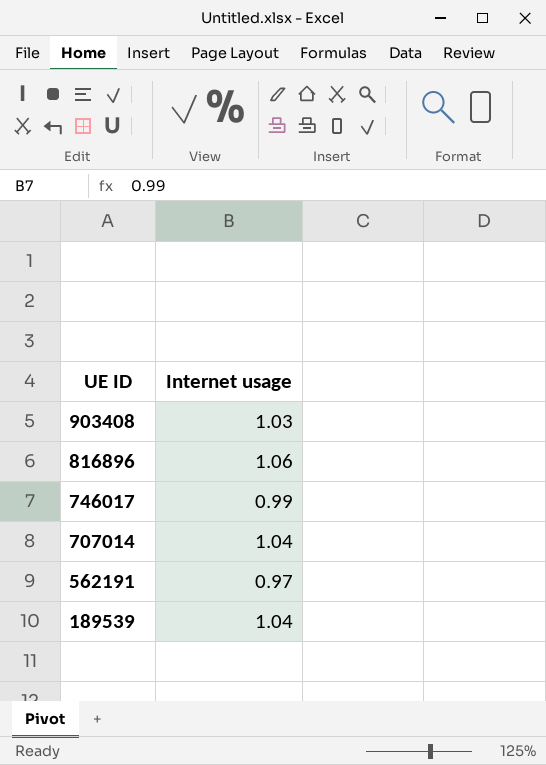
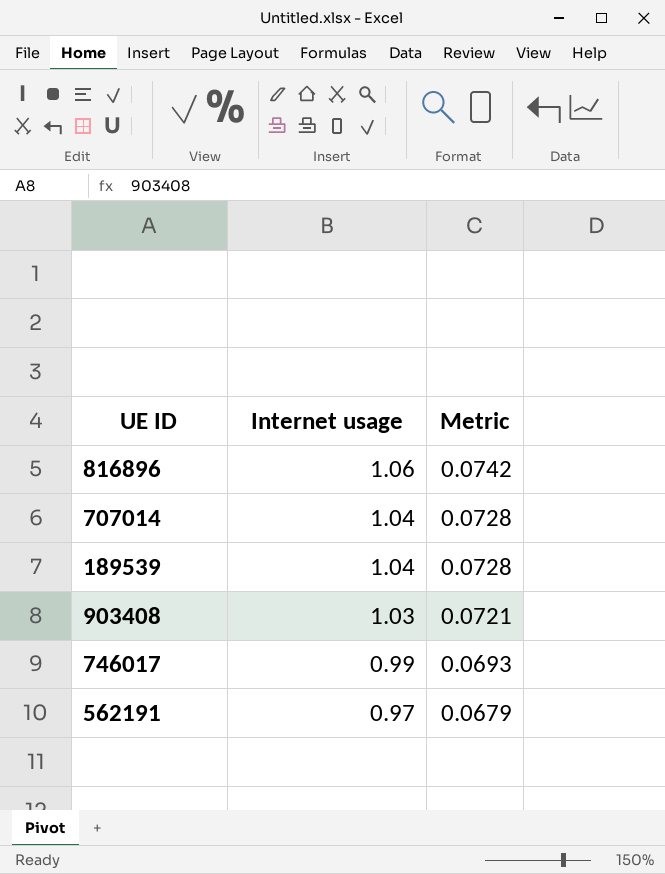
row order: UE ID descending -> Internet usage descending
column Metric | formula: none -> [Internet usage] * 0.07

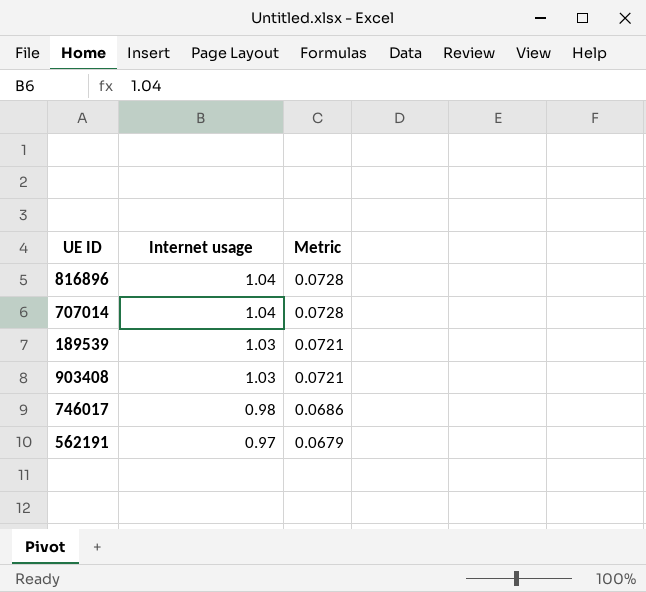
816896 | Internet usage: 1.06 -> 1.04
816896 | Metric: 0.0742 -> 0.0728
189539 | Internet usage: 1.04 -> 1.03
189539 | Metric: 0.0728 -> 0.0721
746017 | Internet usage: 0.99 -> 0.98
746017 | Metric: 0.0693 -> 0.0686

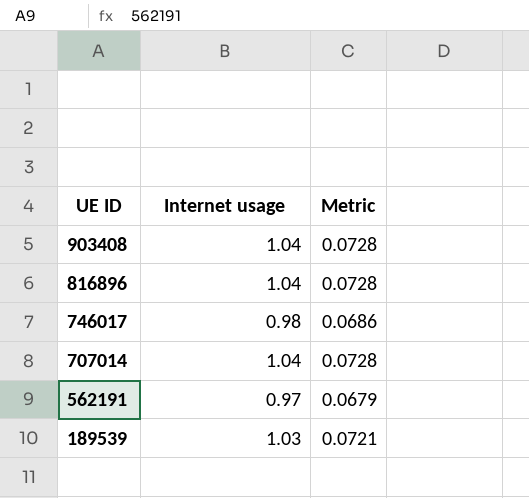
row order: Internet usage descending -> UE ID descending
903408 | Internet usage: 1.03 -> 1.04
903408 | Metric: 0.0721 -> 0.0728

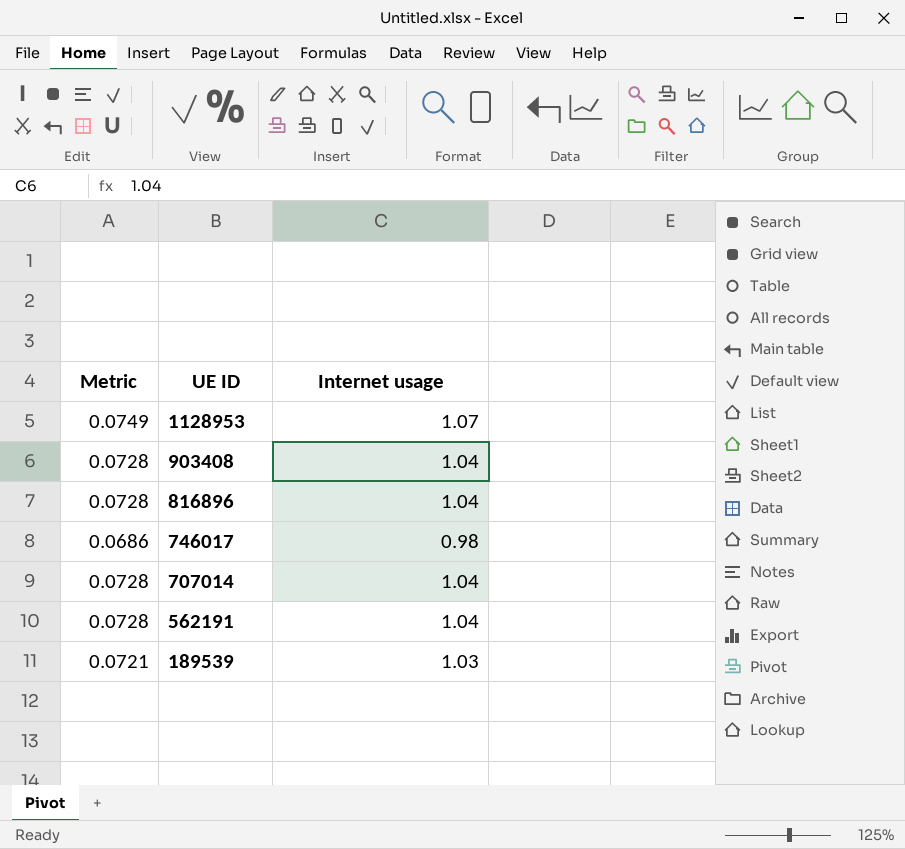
column Metric | position: 3 -> 1
row 1128953: none -> 0.0749 | 1.07
562191 | Metric: 0.0679 -> 0.0728
562191 | Internet usage: 0.97 -> 1.04

